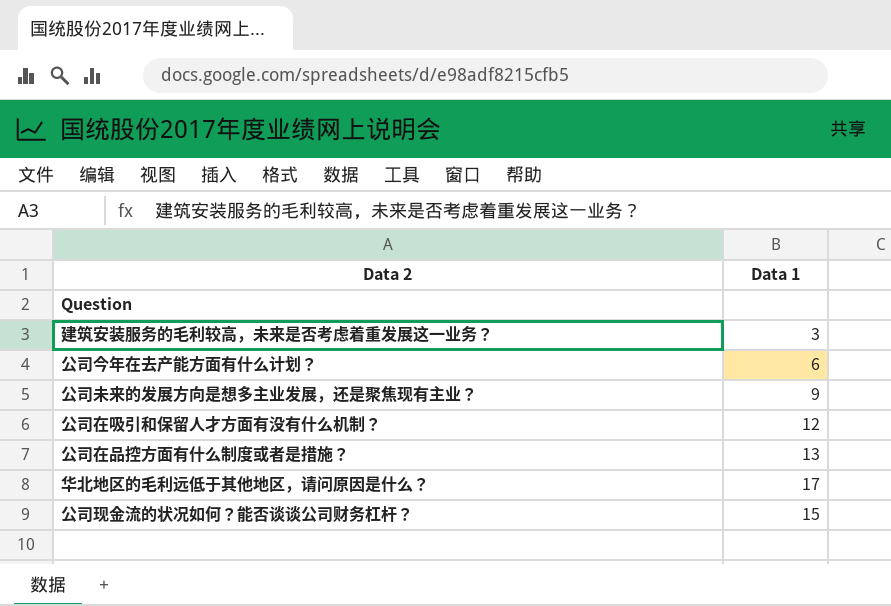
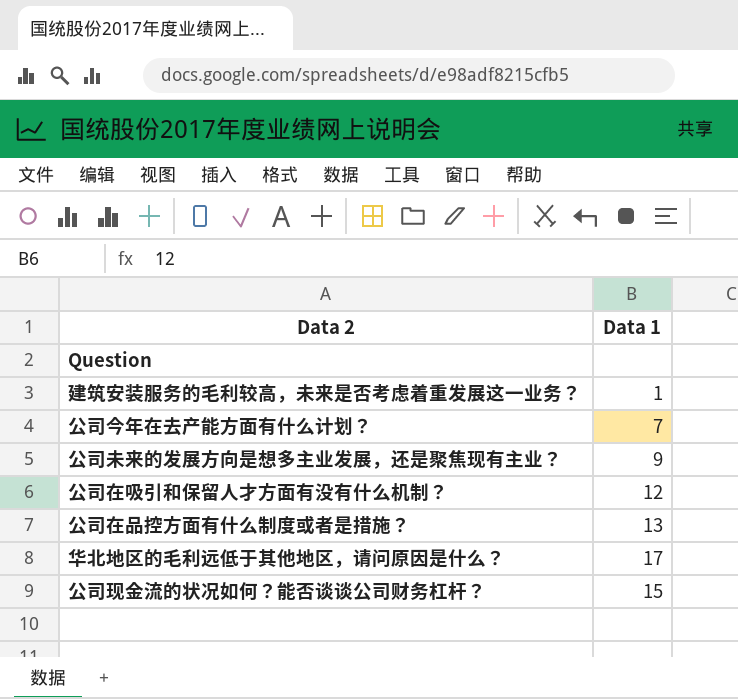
建筑安装服务的毛利较高，未来是否考虑着重发展这一业务？ | Data 1: 3 -> 1
公司今年在去产能方面有什么计划？ | Data 1: 6 -> 7

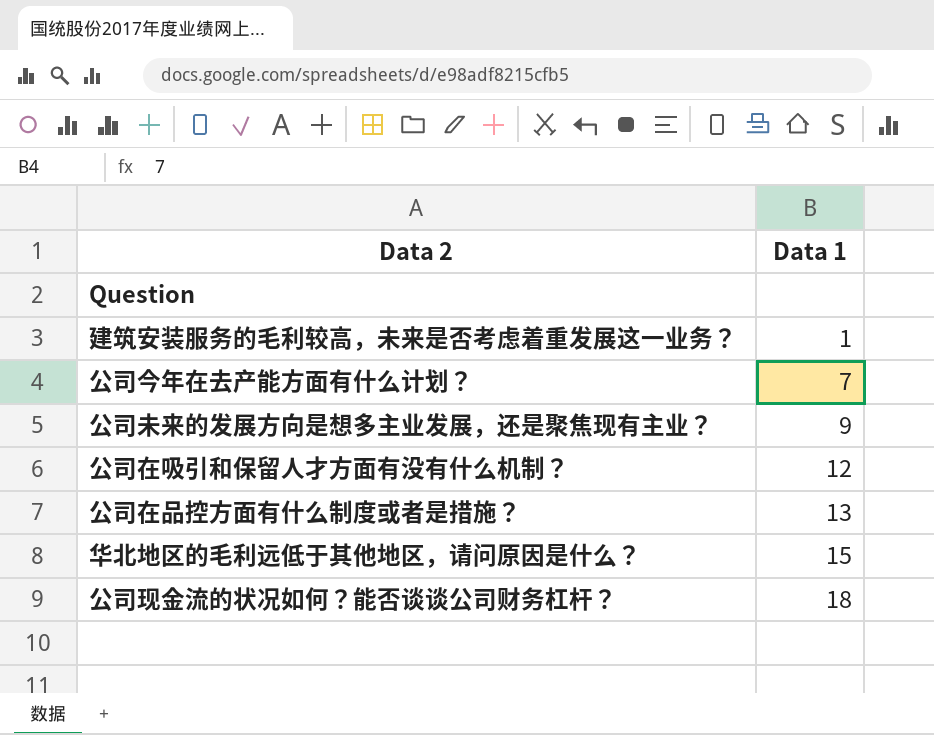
华北地区的毛利远低于其他地区，请问原因是什么？ | Data 1: 17 -> 15
公司现金流的状况如何？能否谈谈公司财务杠杆？ | Data 1: 15 -> 18

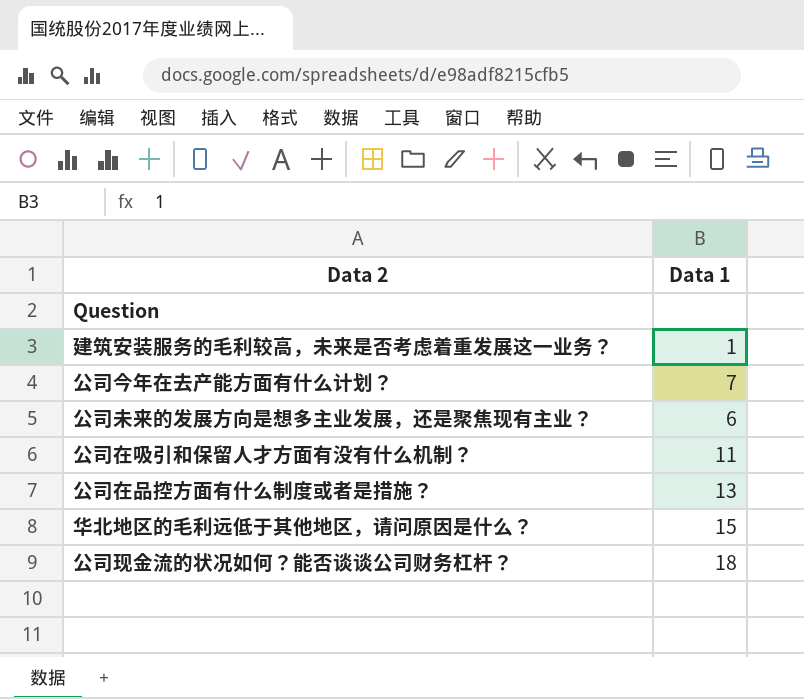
公司未来的发展方向是想多主业发展，还是聚焦现有主业？ | Data 1: 9 -> 6
公司在吸引和保留人才方面有没有什么机制？ | Data 1: 12 -> 11

